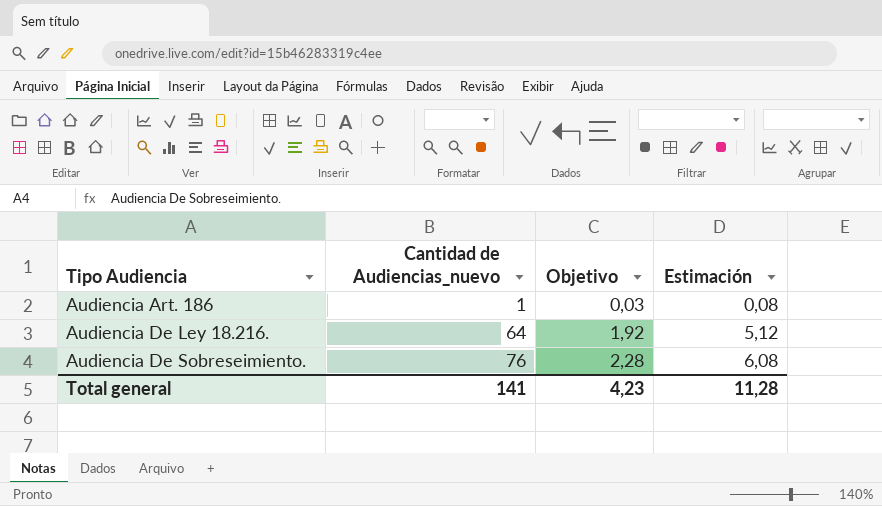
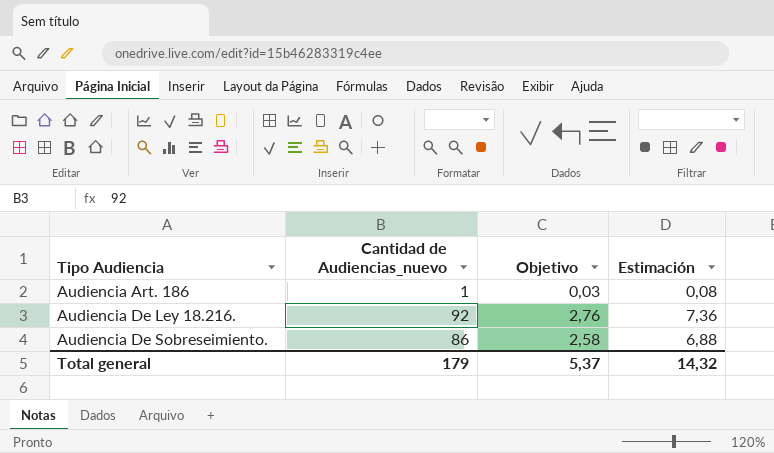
Audiencia De Ley 18.216. | Cantidad de Audiencias_nuevo: 64 -> 92
Audiencia De Ley 18.216. | Objetivo: 1,92 -> 2,76
Audiencia De Ley 18.216. | Estimación: 5,12 -> 7,36
Audiencia De Sobreseimiento. | Cantidad de Audiencias_nuevo: 76 -> 86
Audiencia De Sobreseimiento. | Objetivo: 2,28 -> 2,58
Audiencia De Sobreseimiento. | Estimación: 6,08 -> 6,88
Total general | Cantidad de Audiencias_nuevo: 141 -> 179
Total general | Objetivo: 4,23 -> 5,37
Total general | Estimación: 11,28 -> 14,32

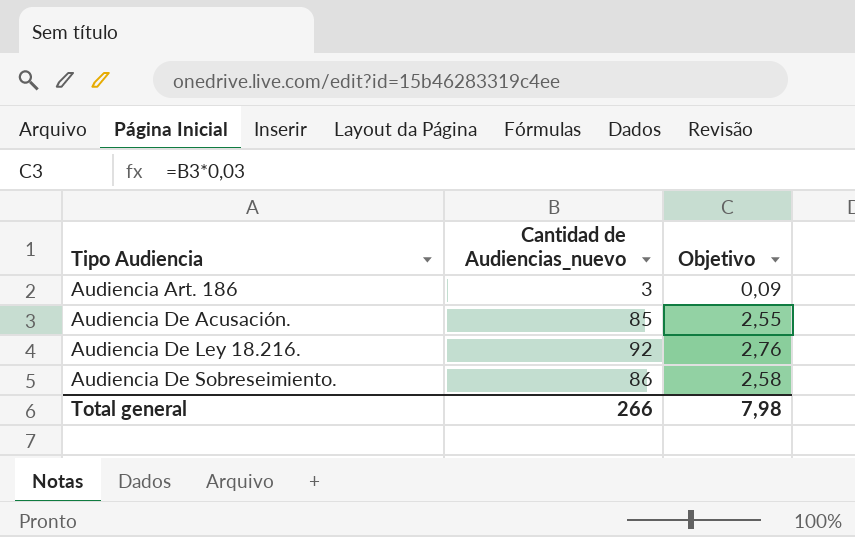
column Estimación | formula: [Cantidad de Audiencias_nuevo] * 0,08 -> none
Audiencia Art. 186 | Cantidad de Audiencias_nuevo: 1 -> 3
Audiencia Art. 186 | Objetivo: 0,03 -> 0,09
row Audiencia De Acusación.: none -> 85 | 2,55
Total general | Cantidad de Audiencias_nuevo: 179 -> 266
Total general | Objetivo: 5,37 -> 7,98

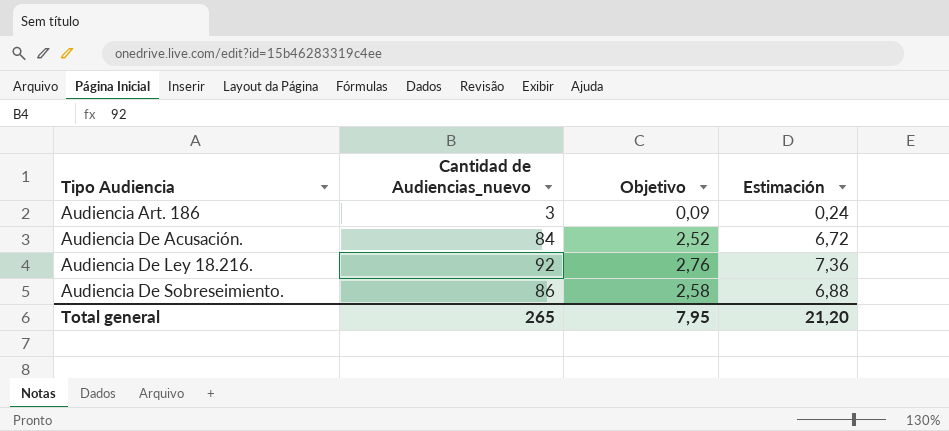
column Estimación | formula: none -> [Cantidad de Audiencias_nuevo] * 0,08
Audiencia De Acusación. | Cantidad de Audiencias_nuevo: 85 -> 84
Audiencia De Acusación. | Objetivo: 2,55 -> 2,52
Total general | Cantidad de Audiencias_nuevo: 266 -> 265
Total general | Objetivo: 7,98 -> 7,95

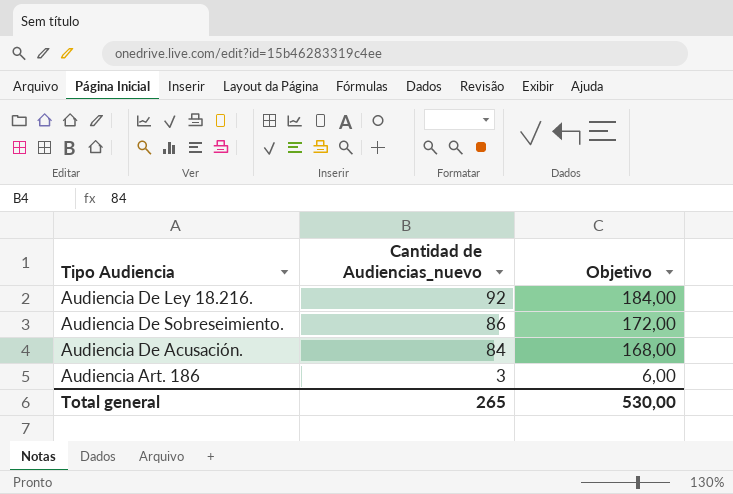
row order: Tipo Audiencia ascending -> Cantidad de Audiencias_nuevo descending
column Estimación | formula: [Cantidad de Audiencias_nuevo] * 0,08 -> none
column Objetivo | formula: [Cantidad de Audiencias_nuevo] * 0,03 -> [Cantidad de Audiencias_nuevo] * 2
Total general | Objetivo: 7,95 -> 530,00

